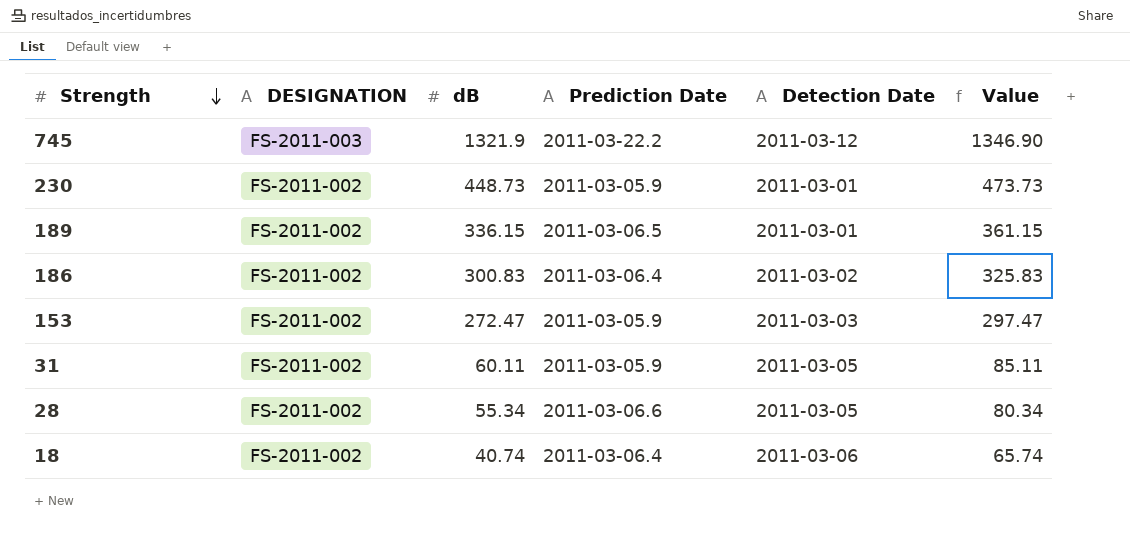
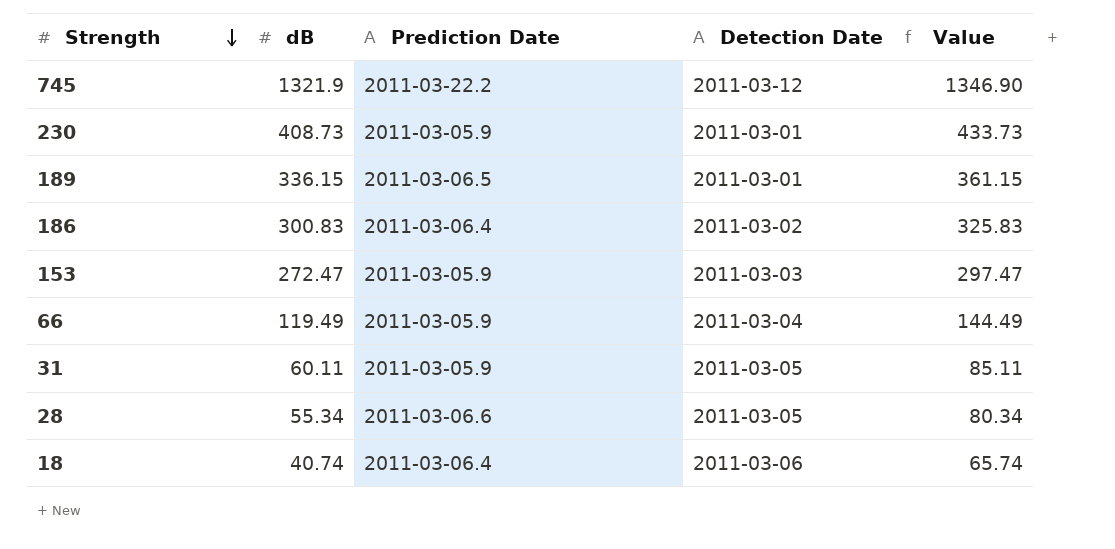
column DESIGNATION | position: 2 -> none
230 | dB: 448.73 -> 408.73
230 | Value: 473.73 -> 433.73
row 66: none -> 119.49 | 2011-03-05.9 | 2011-03-04 | 144.49

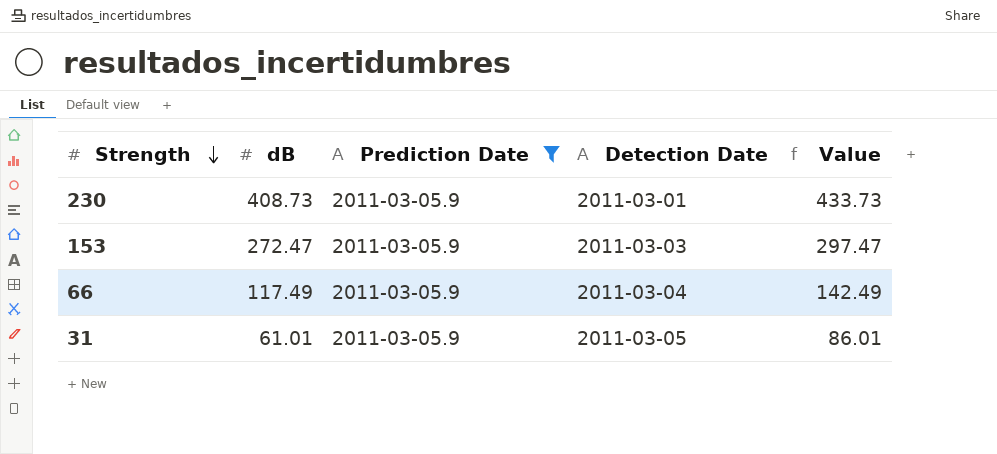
filter: none -> Prediction Date = 2011-03-05.9
66 | dB: 119.49 -> 117.49
66 | Value: 144.49 -> 142.49
31 | dB: 60.11 -> 61.01
31 | Value: 85.11 -> 86.01

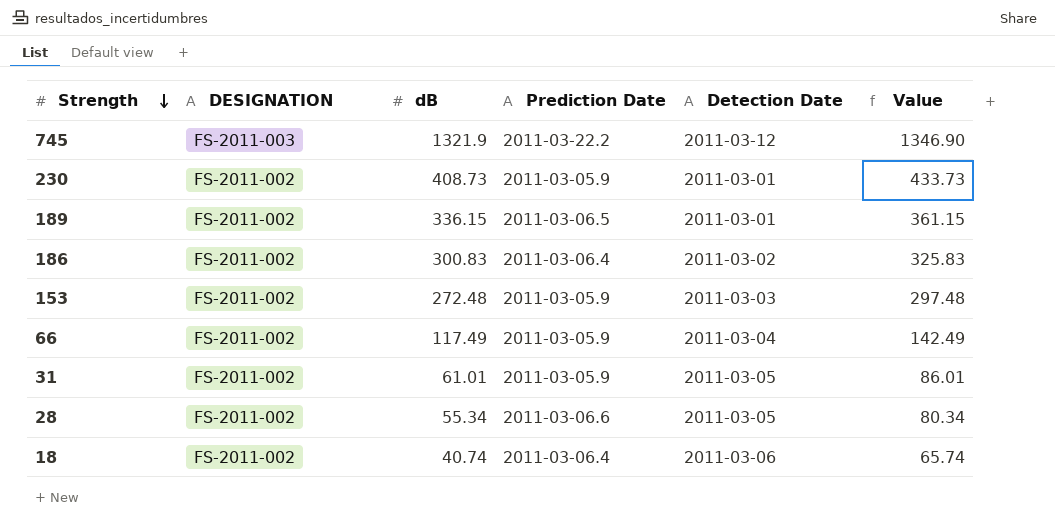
filter: Prediction Date = 2011-03-05.9 -> none
column DESIGNATION | position: none -> 2
153 | dB: 272.47 -> 272.48
153 | Value: 297.47 -> 297.48

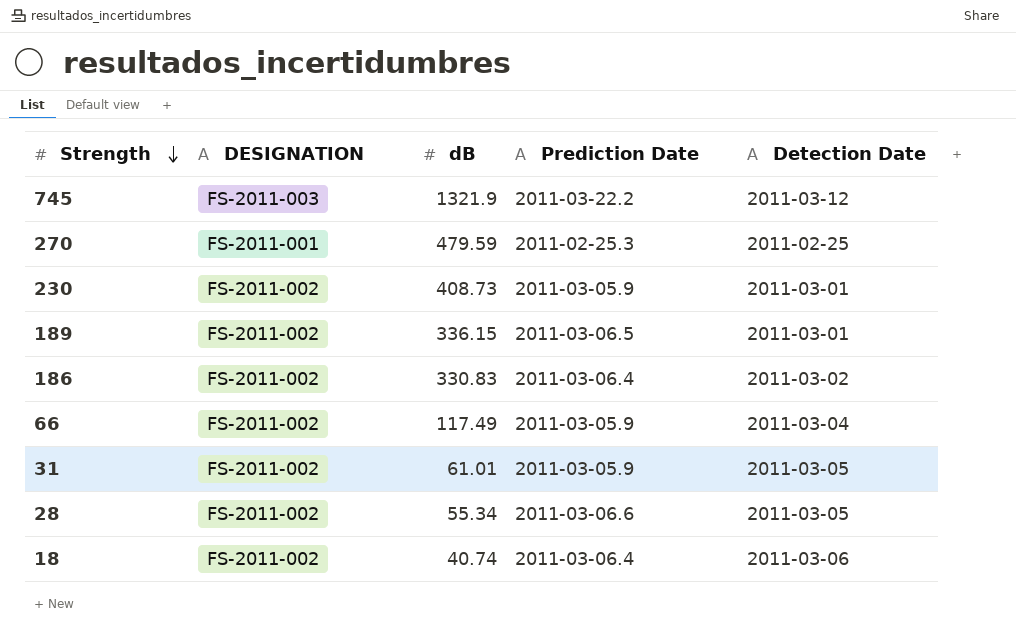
column Value | formula: [dB] + 25 -> none
row 153: FS-2011-002 | 272.48 | 2011-03-05.9 | 2011-03-03 | 297.48 -> none
row 270: none -> FS-2011-001 | 479.59 | 2011-02-25.3 | 2011-02-25
186 | dB: 300.83 -> 330.83

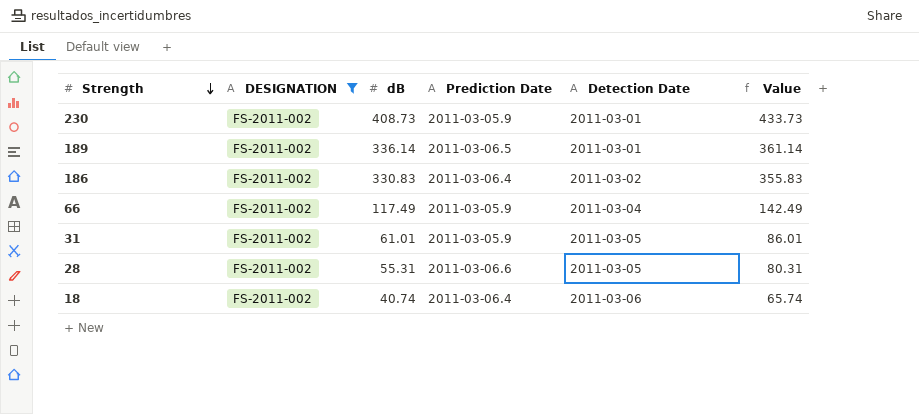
filter: none -> DESIGNATION = FS-2011-002
column Value | formula: none -> [dB] + 25
189 | dB: 336.15 -> 336.14
28 | dB: 55.34 -> 55.31

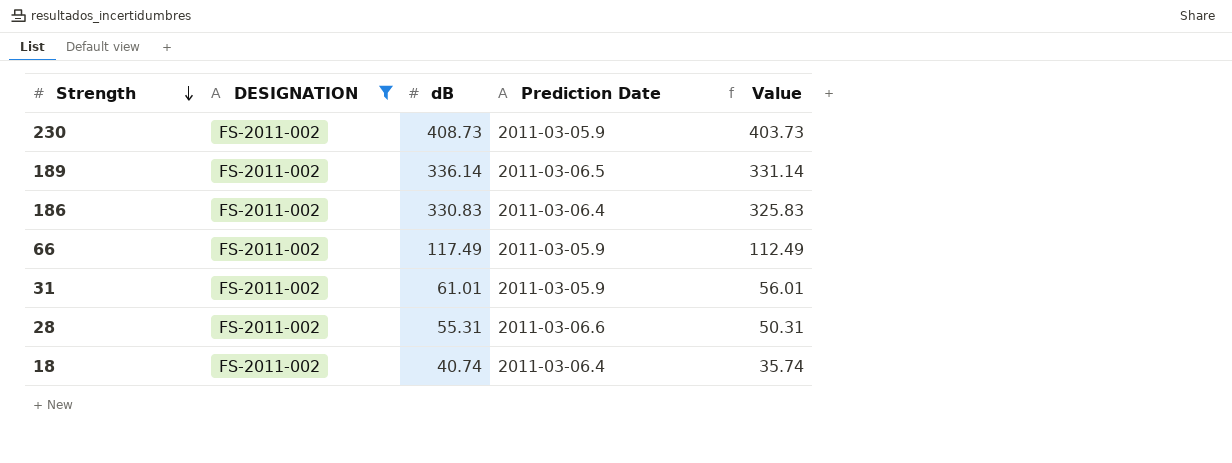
column Detection Date | position: 5 -> none
column Value | formula: [dB] + 25 -> [dB] - 5

